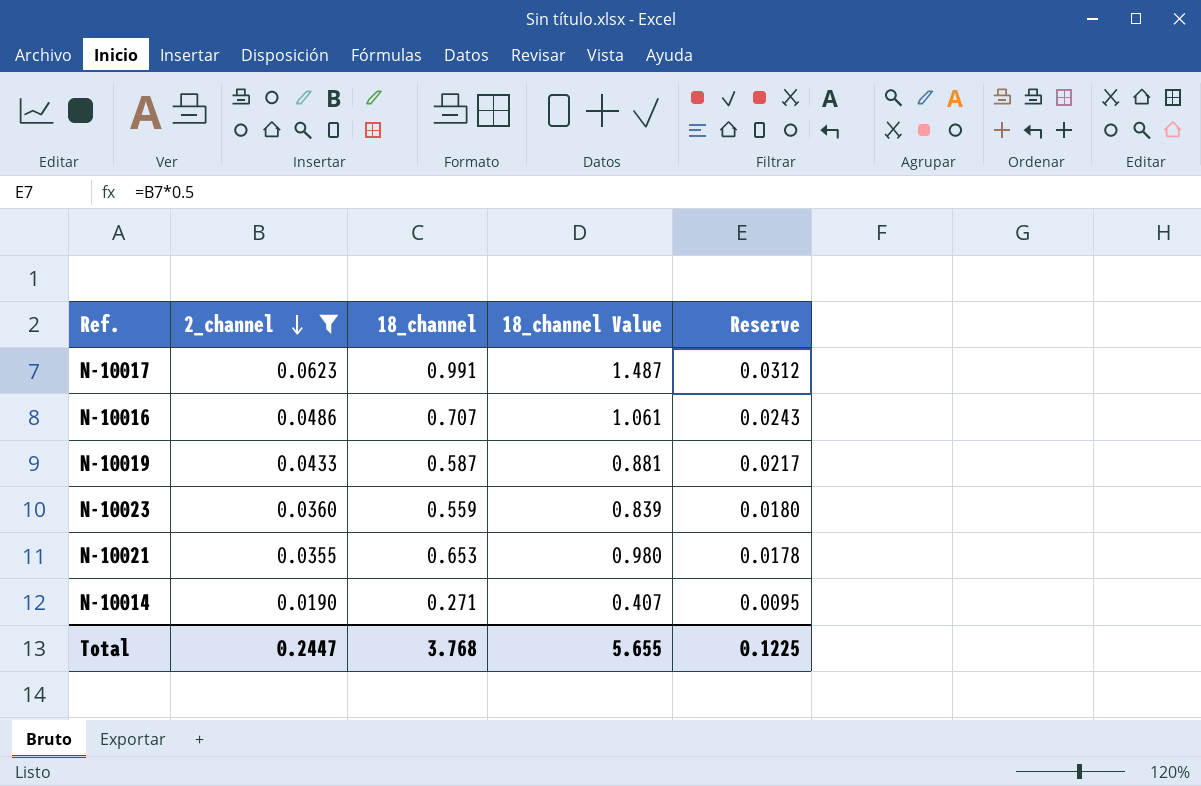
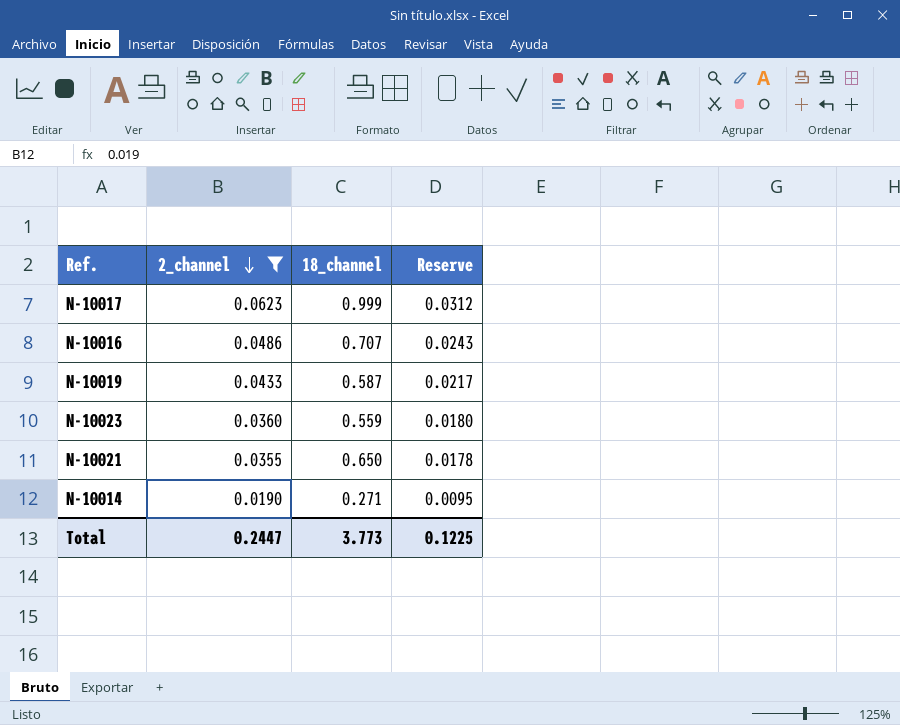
column 18_channel Value | formula: [18_channel] * 1.5 -> none
N-10017 | 18_channel: 0.991 -> 0.999
N-10021 | 18_channel: 0.653 -> 0.650
Total | 18_channel: 3.768 -> 3.773

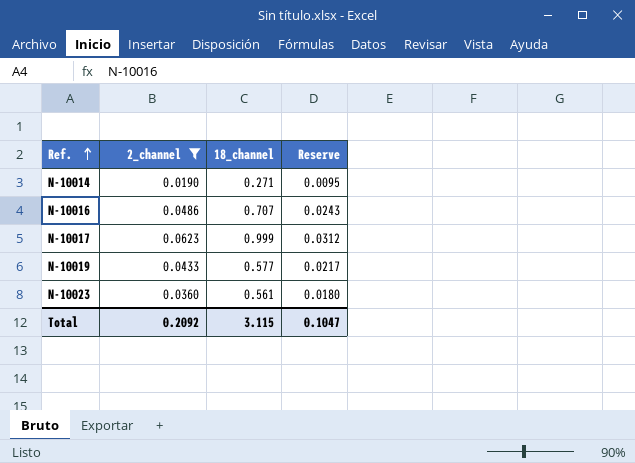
row order: 2_channel descending -> Ref. ascending
row N-10021: 0.0355 | 0.650 | 0.0178 -> none
N-10019 | 18_channel: 0.587 -> 0.577
N-10023 | 18_channel: 0.559 -> 0.561
Total | 2_channel: 0.2447 -> 0.2092
Total | 18_channel: 3.773 -> 3.115
Total | Reserve: 0.1225 -> 0.1047

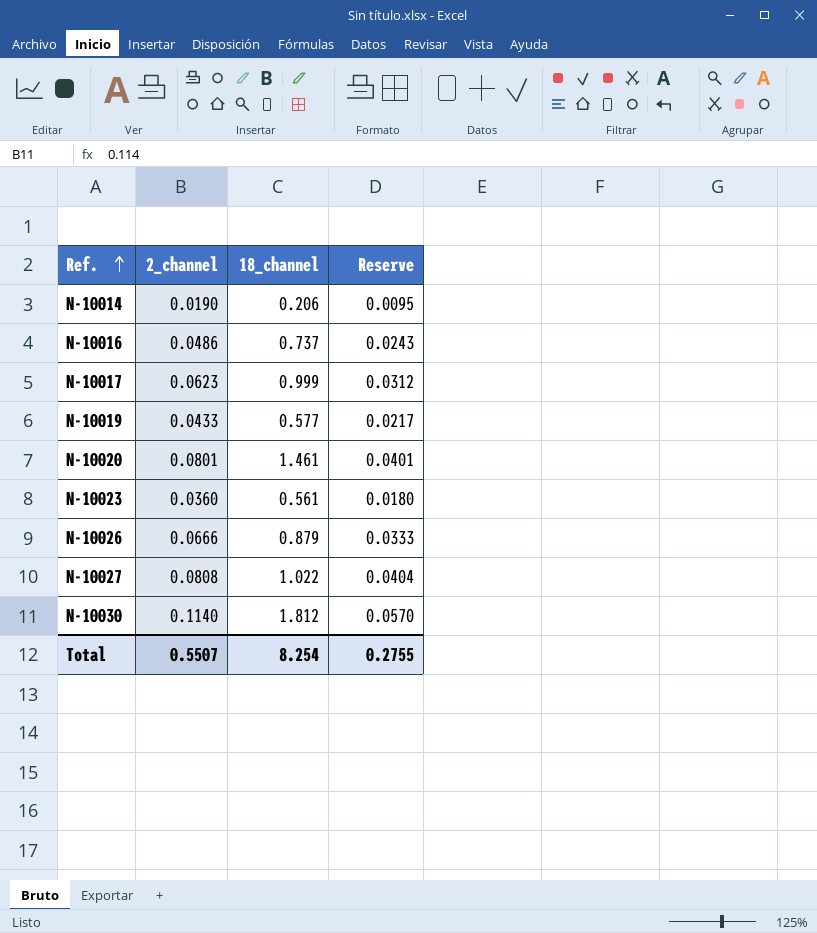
filter: 2_channel <= 0.0623 -> none
N-10014 | 18_channel: 0.271 -> 0.206
N-10016 | 18_channel: 0.707 -> 0.737
Total | 2_channel: 0.2092 -> 0.5507
Total | 18_channel: 3.115 -> 8.254
Total | Reserve: 0.1047 -> 0.2755

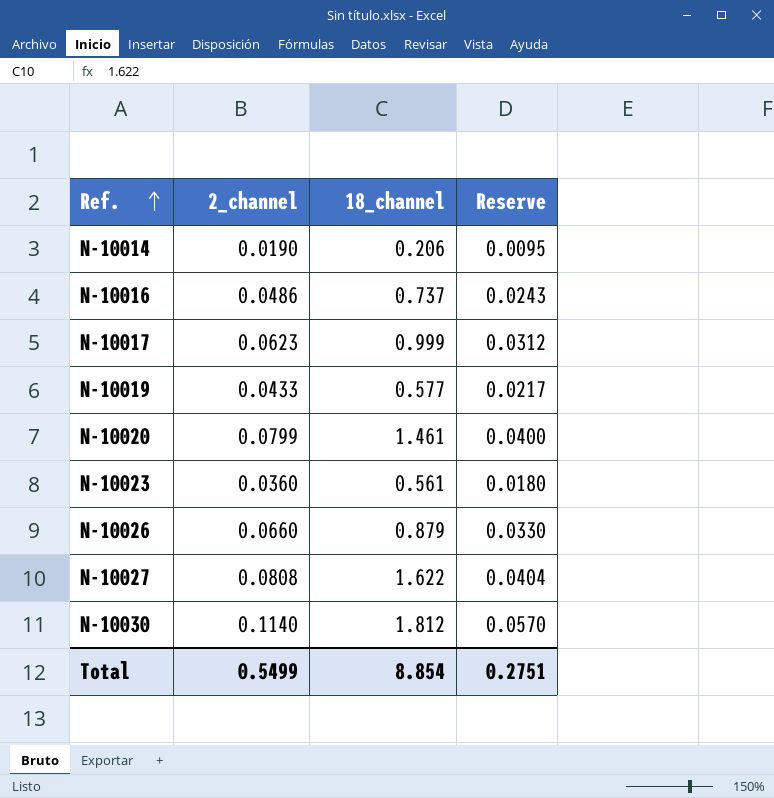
N-10020 | 2_channel: 0.0801 -> 0.0799
N-10020 | Reserve: 0.0401 -> 0.0400
N-10026 | 2_channel: 0.0666 -> 0.0660
N-10026 | Reserve: 0.0333 -> 0.0330
N-10027 | 18_channel: 1.022 -> 1.622
Total | 2_channel: 0.5507 -> 0.5499
Total | 18_channel: 8.254 -> 8.854
Total | Reserve: 0.2755 -> 0.2751

